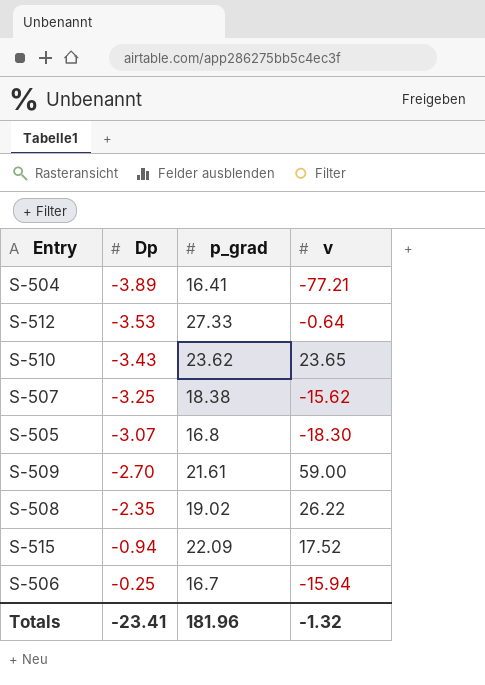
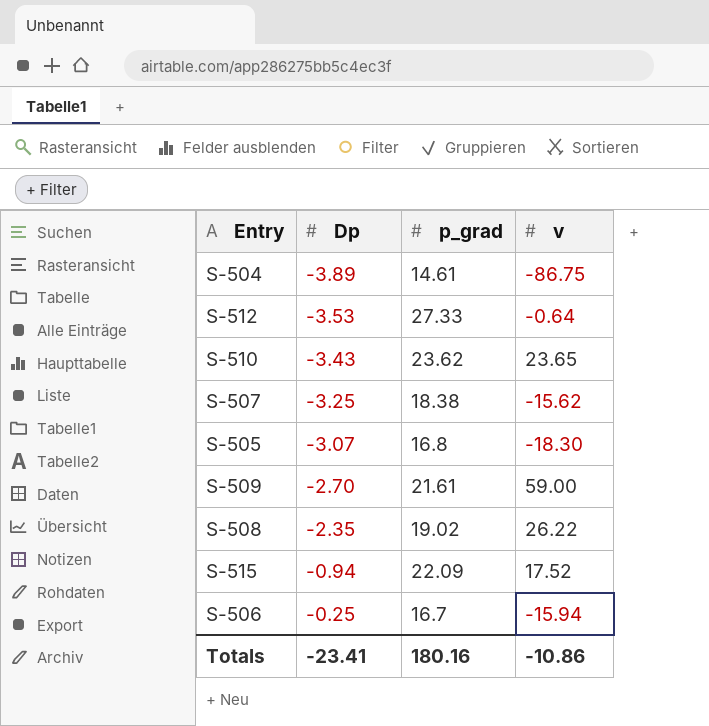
S-504 | p_grad: 16.41 -> 14.61
S-504 | v: -77.21 -> -86.75
Totals | p_grad: 181.96 -> 180.16
Totals | v: -1.32 -> -10.86

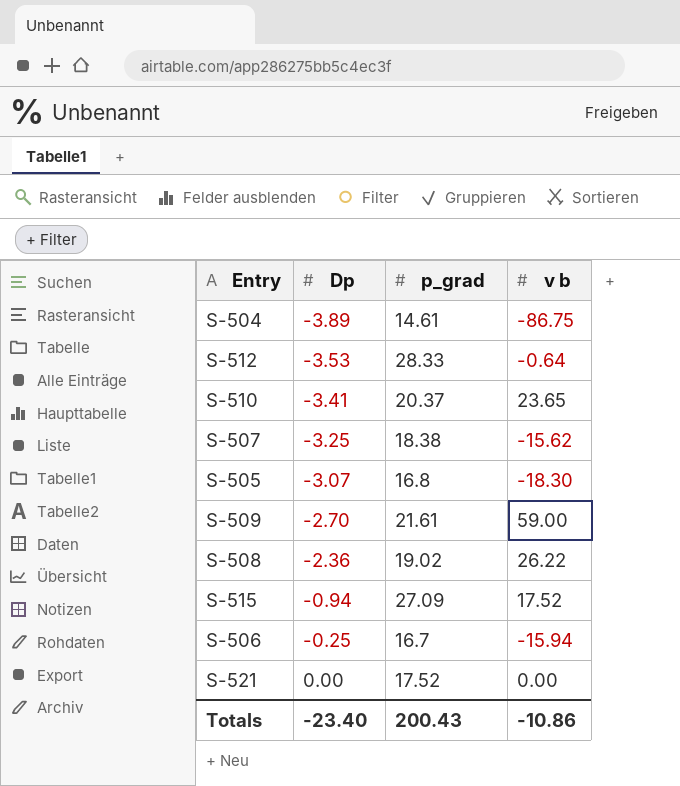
column name: v -> v b
S-512 | p_grad: 27.33 -> 28.33
S-510 | Dp: -3.43 -> -3.41
S-510 | p_grad: 23.62 -> 20.37
S-508 | Dp: -2.35 -> -2.36
S-515 | p_grad: 22.09 -> 27.09
row S-521: none -> 0.00 | 17.52 | 0.00
Totals | Dp: -23.41 -> -23.40
Totals | p_grad: 180.16 -> 200.43

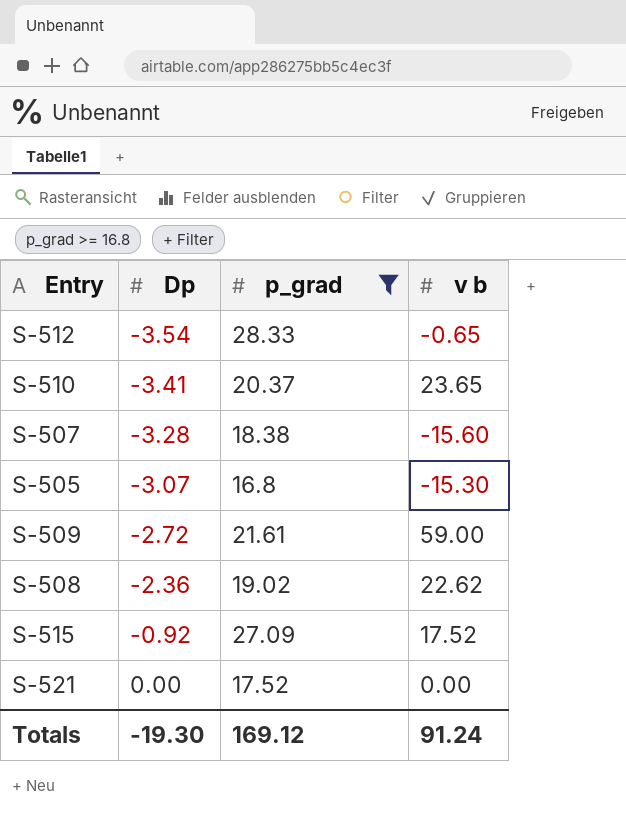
filter: none -> p_grad >= 16.8
S-512 | Dp: -3.53 -> -3.54
S-512 | v b: -0.64 -> -0.65
S-507 | Dp: -3.25 -> -3.28
S-507 | v b: -15.62 -> -15.60
S-505 | v b: -18.30 -> -15.30
S-509 | Dp: -2.70 -> -2.72
S-508 | v b: 26.22 -> 22.62
S-515 | Dp: -0.94 -> -0.92
Totals | Dp: -23.40 -> -19.30
Totals | p_grad: 200.43 -> 169.12
Totals | v b: -10.86 -> 91.24

